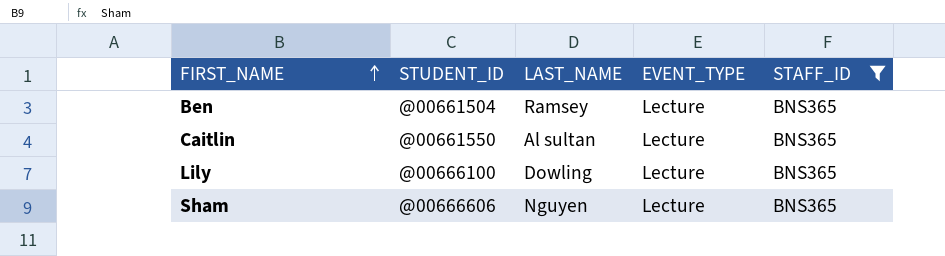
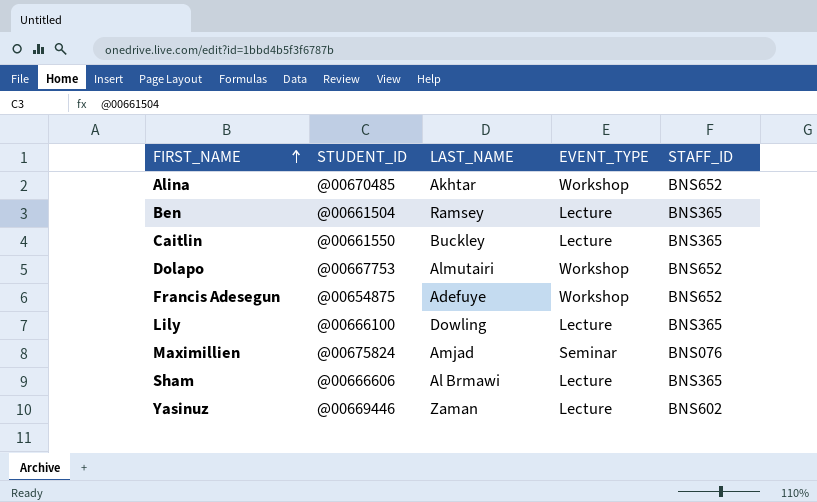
filter: STAFF_ID = BNS365 -> none
Caitlin | LAST_NAME: Al sultan -> Buckley
Sham | LAST_NAME: Nguyen -> Al Brmawi

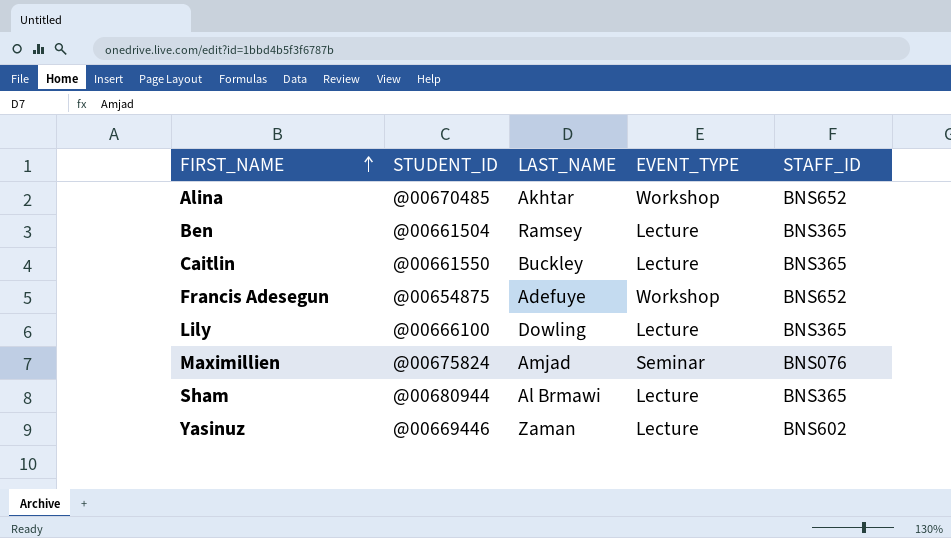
row Dolapo: @00667753 | Almutairi | Workshop | BNS652 -> none
Sham | STUDENT_ID: @00666606 -> @00680944

